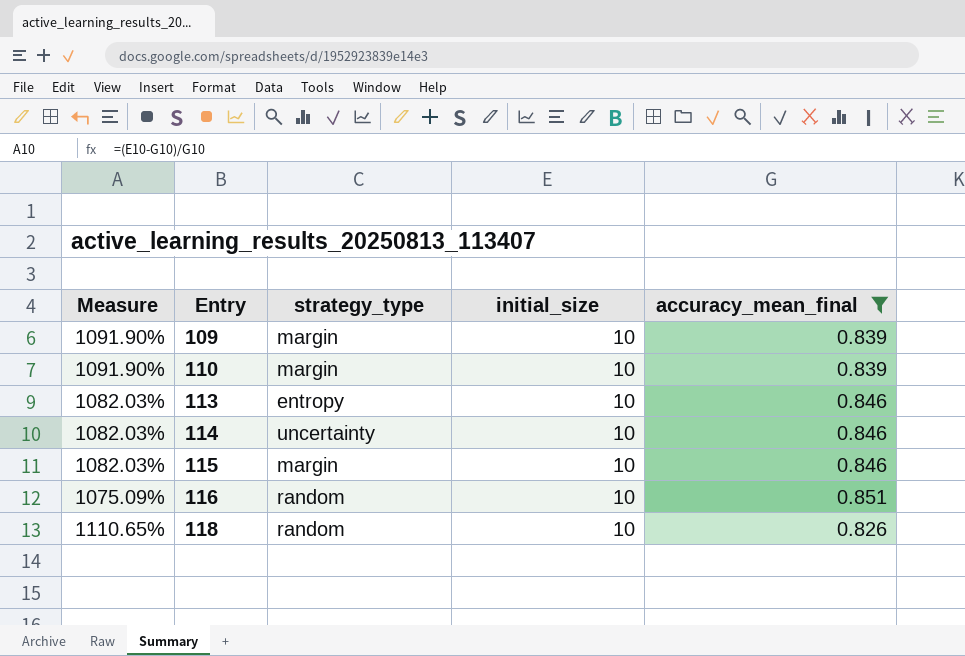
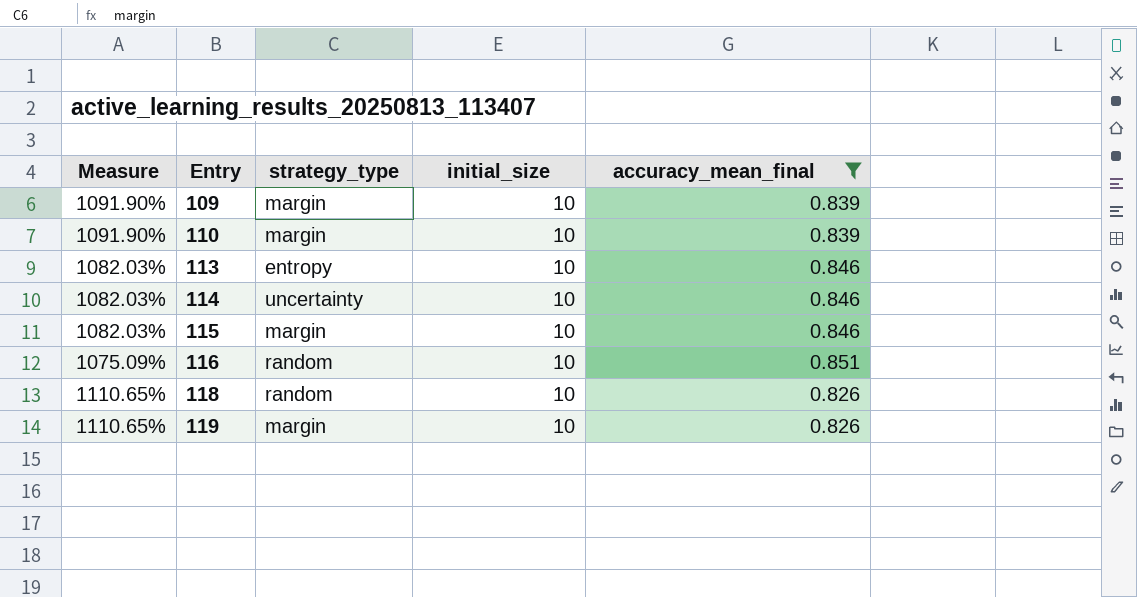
row 119: none -> 1110.65% | margin | 10 | 0.826

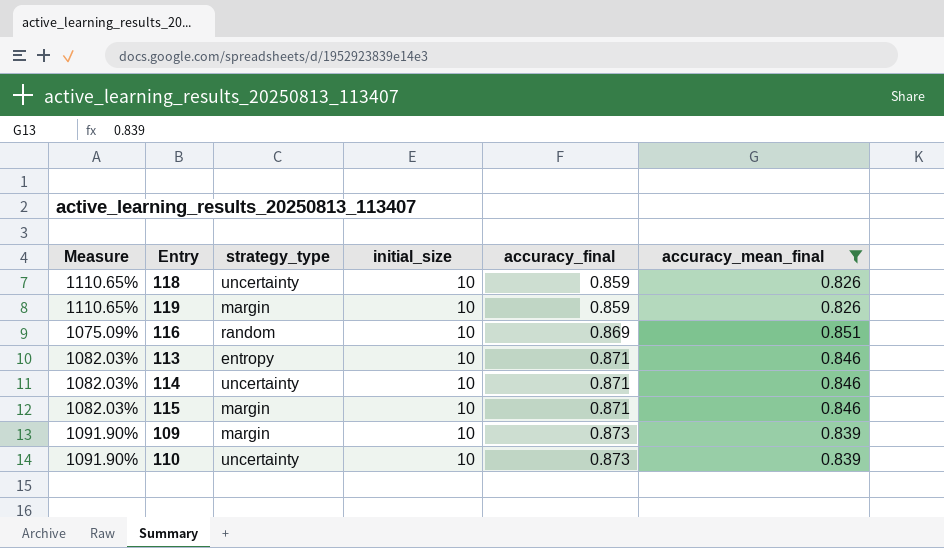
row order: Entry ascending -> accuracy_final ascending
column accuracy_final | position: none -> 5
118 | strategy_type: random -> uncertainty
110 | strategy_type: margin -> uncertainty

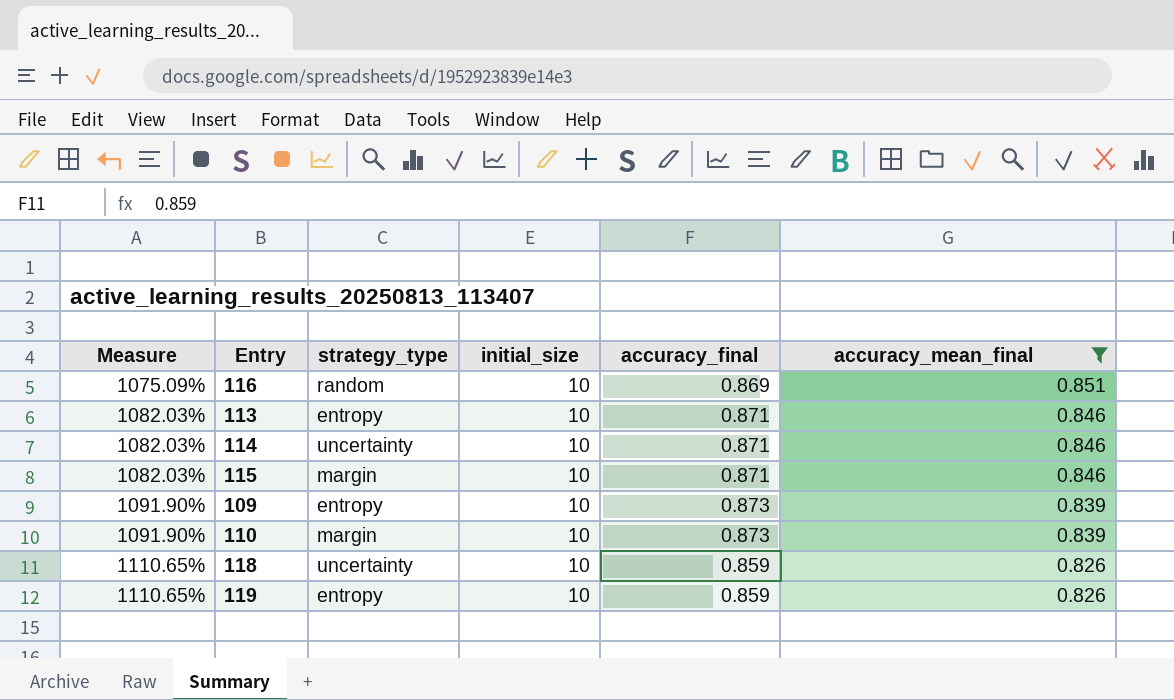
row order: accuracy_final ascending -> Measure ascending
109 | strategy_type: margin -> entropy
110 | strategy_type: uncertainty -> margin
119 | strategy_type: margin -> entropy

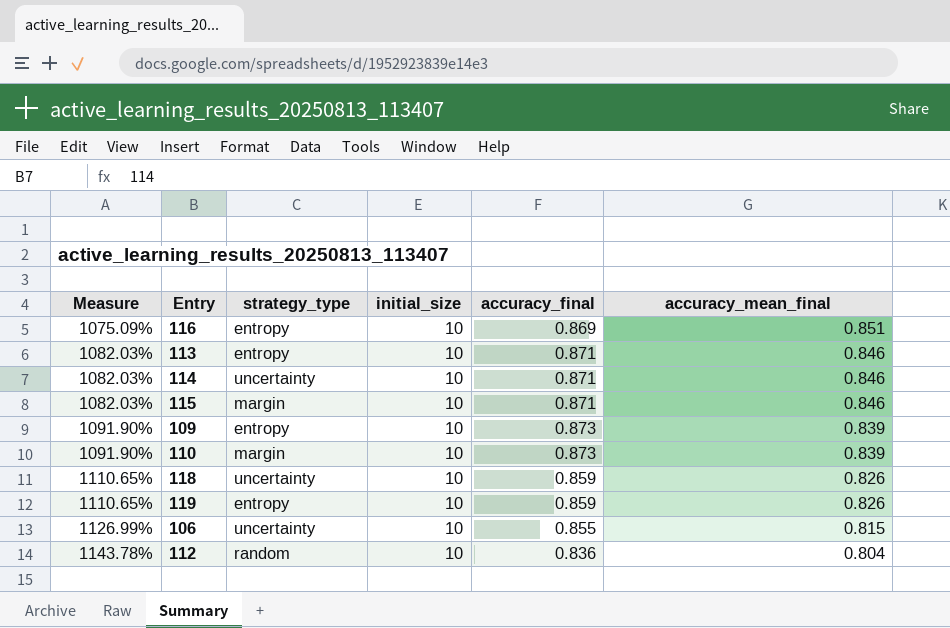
filter: accuracy_mean_final >= 0.826 -> none
116 | strategy_type: random -> entropy

